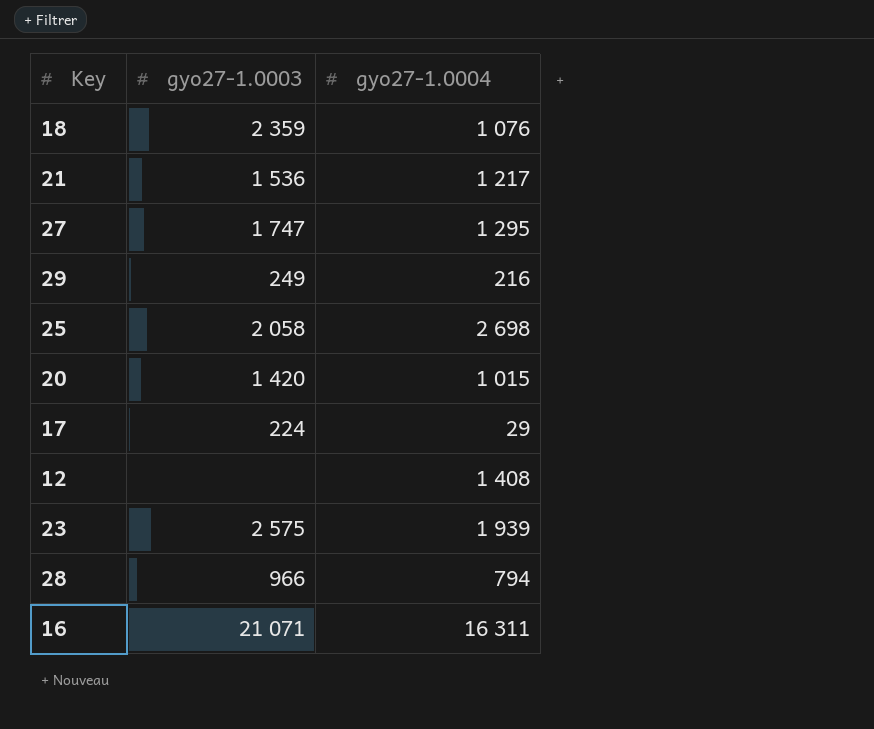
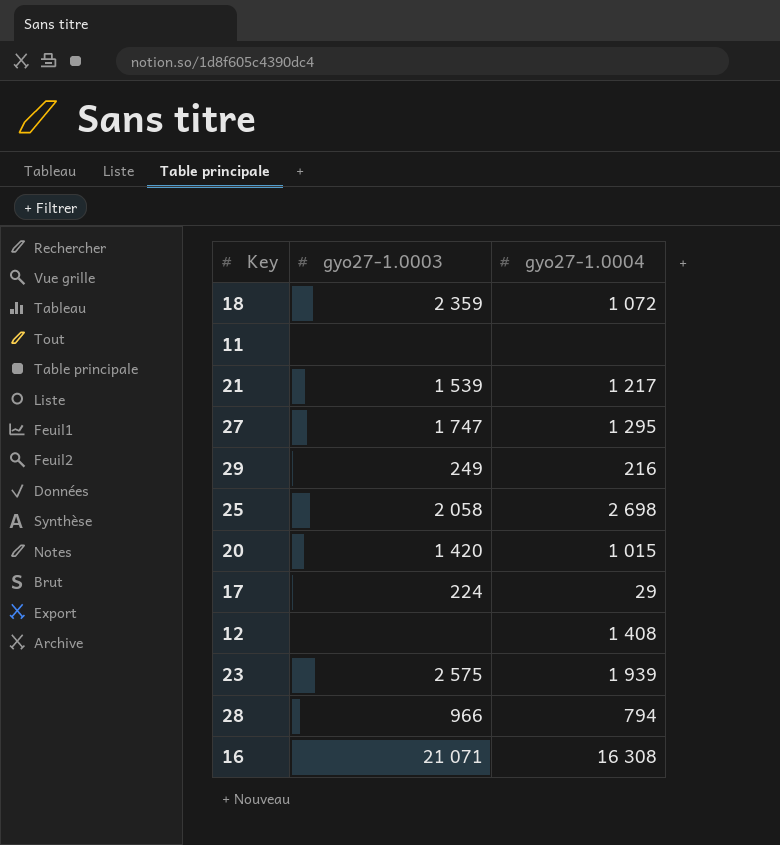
18 | gyo27-1.0004: 1 076 -> 1 072
row 11: none -> none | none
21 | gyo27-1.0003: 1 536 -> 1 539
16 | gyo27-1.0004: 16 311 -> 16 308

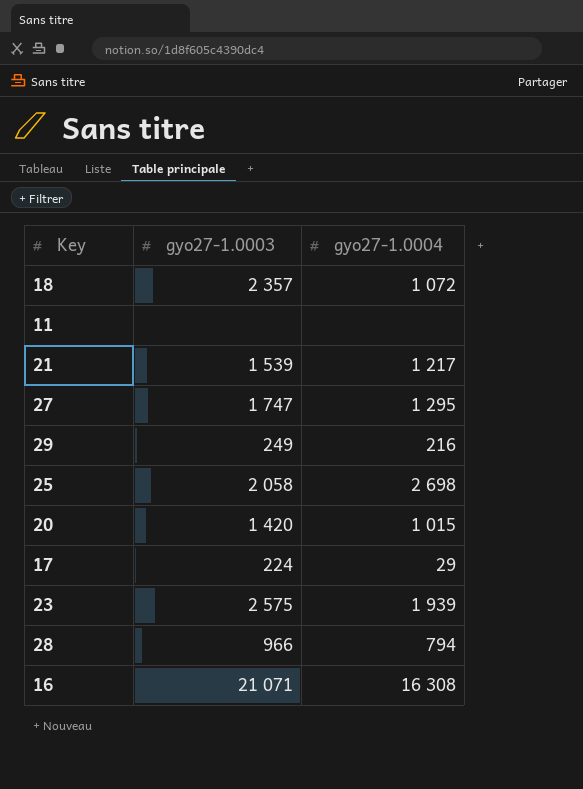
row 12: none | 1 408 -> none
18 | gyo27-1.0003: 2 359 -> 2 357

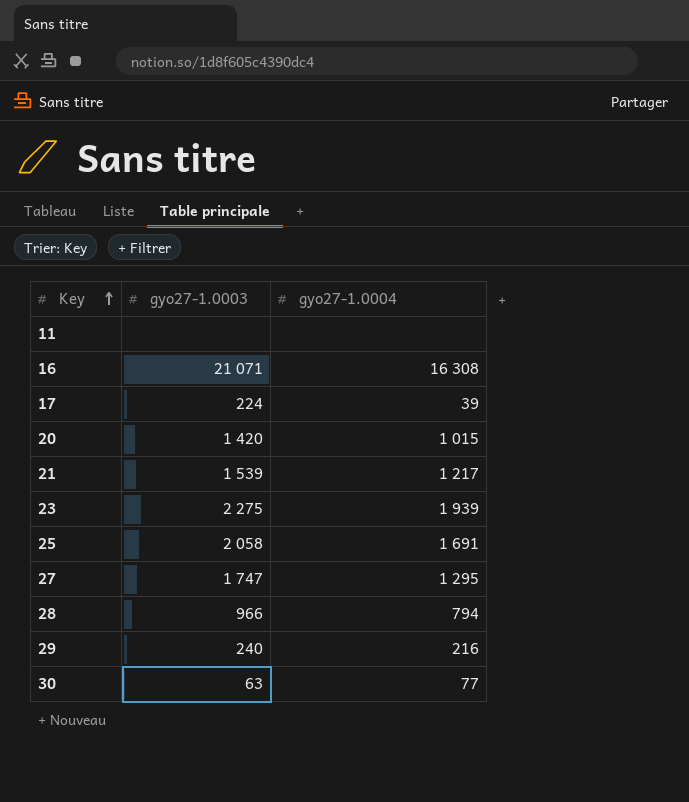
row order: none -> Key ascending
row 18: 2 357 | 1 072 -> none
17 | gyo27-1.0004: 29 -> 39
23 | gyo27-1.0003: 2 575 -> 2 275
25 | gyo27-1.0004: 2 698 -> 1 691
29 | gyo27-1.0003: 249 -> 240
row 30: none -> 63 | 77

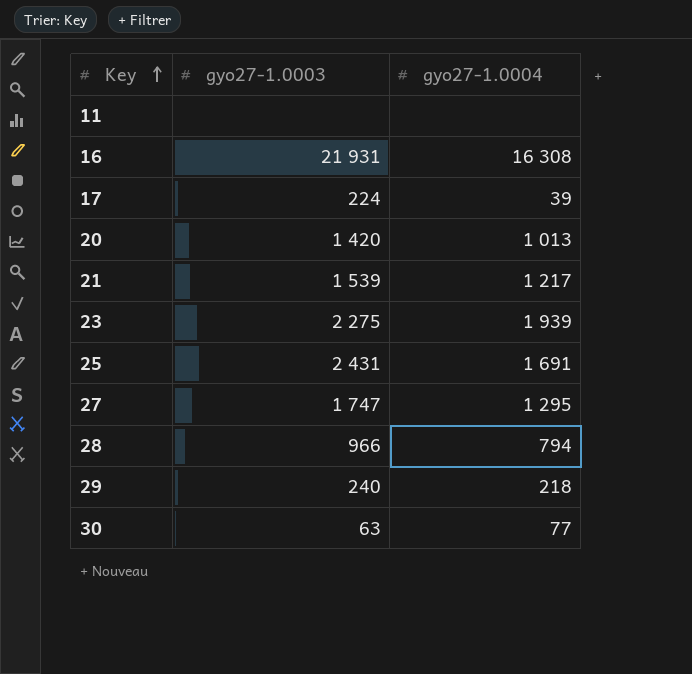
16 | gyo27-1.0003: 21 071 -> 21 931
20 | gyo27-1.0004: 1 015 -> 1 013
25 | gyo27-1.0003: 2 058 -> 2 431
29 | gyo27-1.0004: 216 -> 218

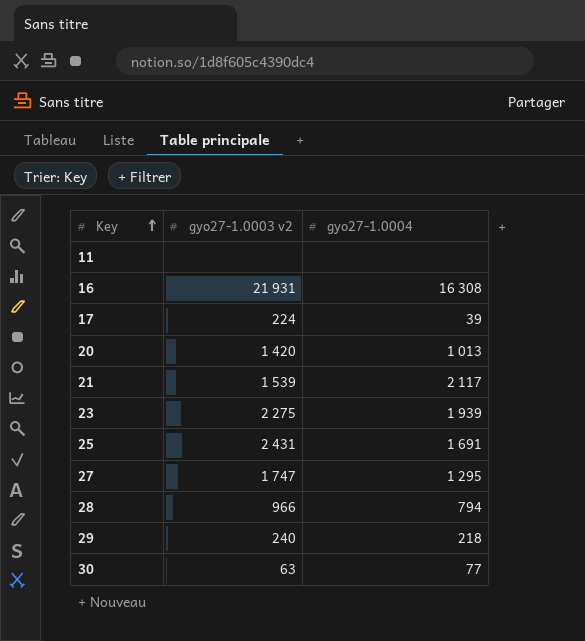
column name: gyo27-1.0003 -> gyo27-1.0003 v2
21 | gyo27-1.0004: 1 217 -> 2 117

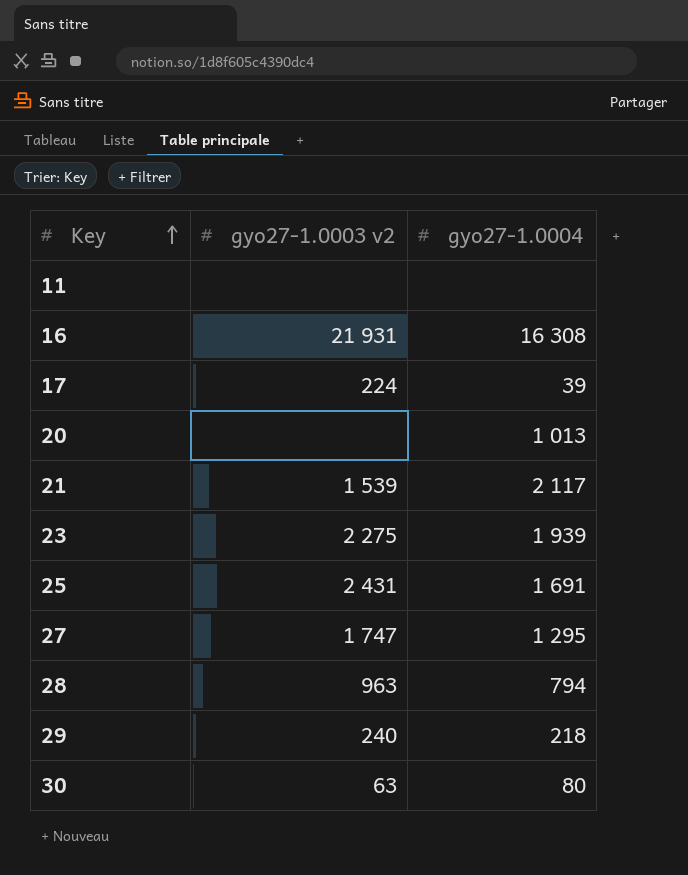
20 | gyo27-1.0003 v2: 1 420 -> none
28 | gyo27-1.0003 v2: 966 -> 963
30 | gyo27-1.0004: 77 -> 80

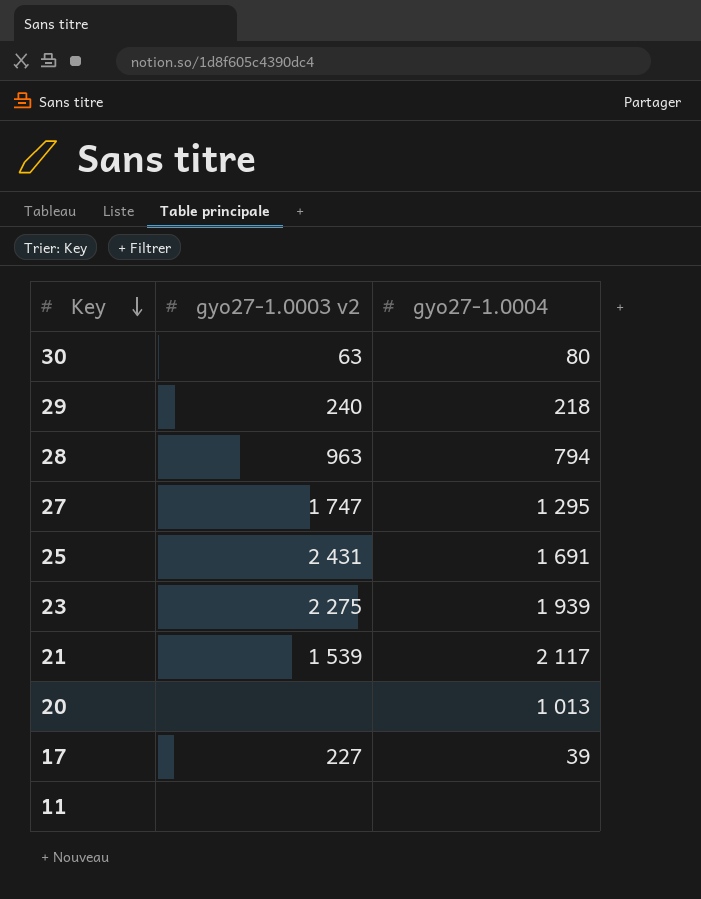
row order: Key ascending -> Key descending
row 16: 21 931 | 16 308 -> none
17 | gyo27-1.0003 v2: 224 -> 227

